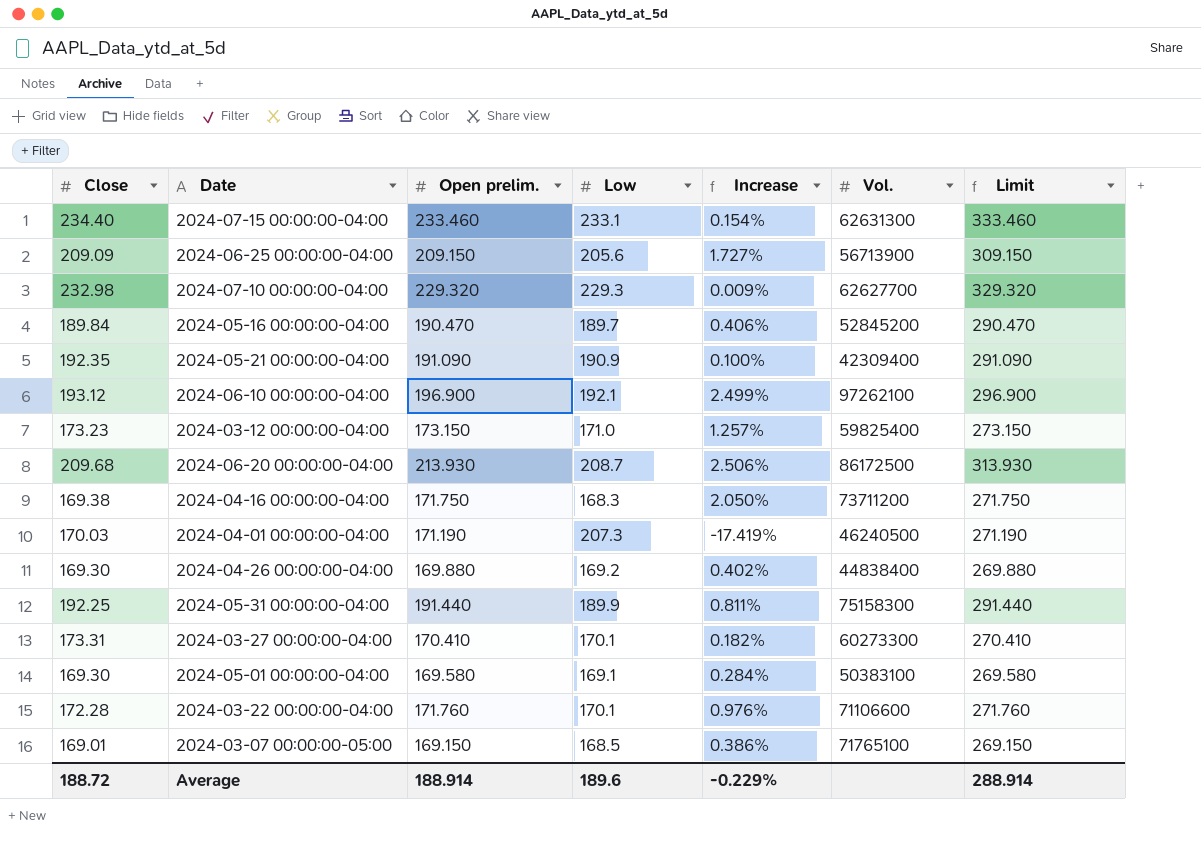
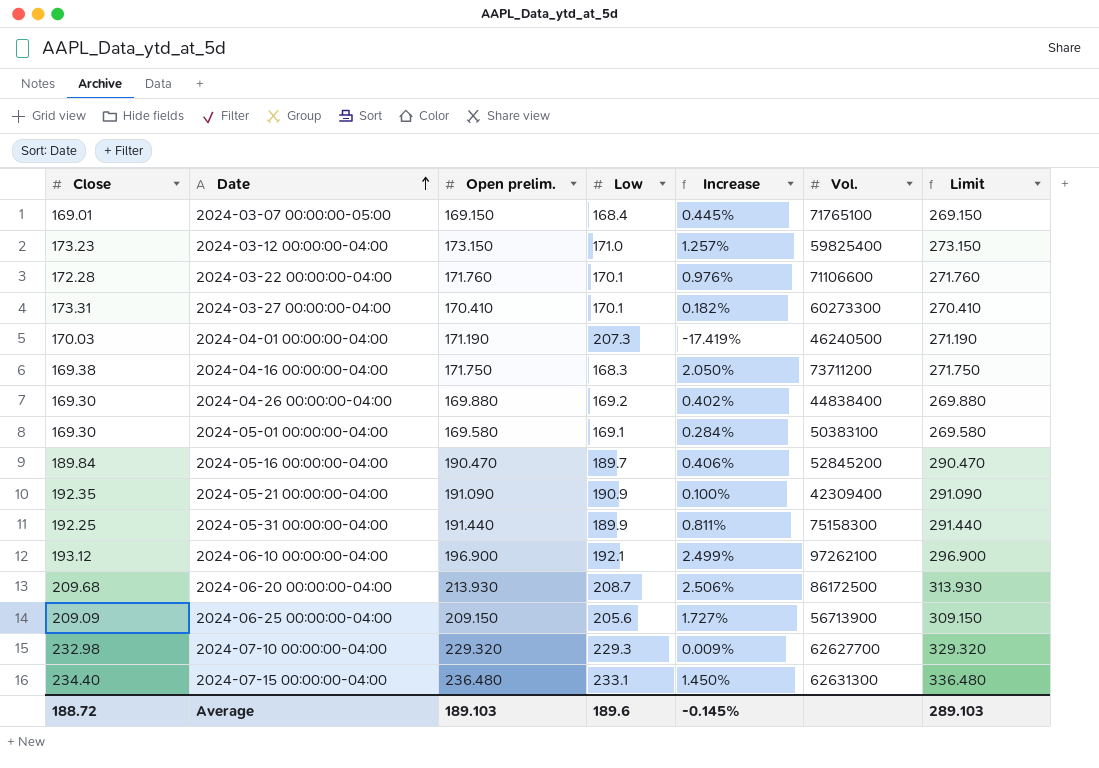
row order: none -> Date ascending
2024-03-07 00:00:00-05:00 | Low: 168.5 -> 168.4
2024-03-07 00:00:00-05:00 | Increase: 0.386% -> 0.445%
2024-07-15 00:00:00-04:00 | Open prelim.: 233.460 -> 236.480
2024-07-15 00:00:00-04:00 | Increase: 0.154% -> 1.450%
2024-07-15 00:00:00-04:00 | Limit: 333.460 -> 336.480
Average | Open prelim.: 188.914 -> 189.103
Average | Increase: -0.229% -> -0.145%
Average | Limit: 288.914 -> 289.103

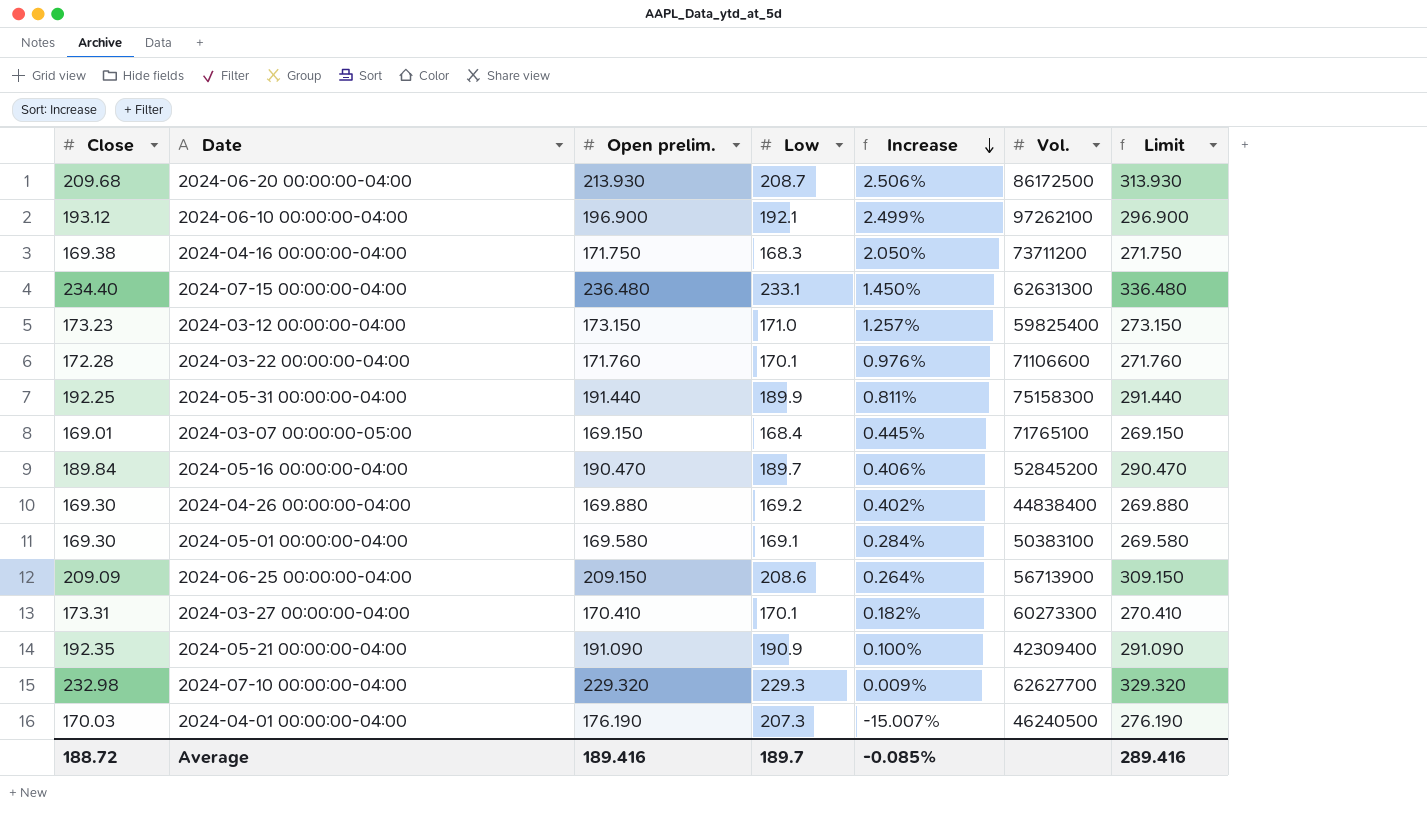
row order: Date ascending -> Increase descending
2024-06-25 00:00:00-04:00 | Low: 205.6 -> 208.6
2024-06-25 00:00:00-04:00 | Increase: 1.727% -> 0.264%
2024-04-01 00:00:00-04:00 | Open prelim.: 171.190 -> 176.190
2024-04-01 00:00:00-04:00 | Increase: -17.419% -> -15.007%
2024-04-01 00:00:00-04:00 | Limit: 271.190 -> 276.190
Average | Open prelim.: 189.103 -> 189.416
Average | Low: 189.6 -> 189.7
Average | Increase: -0.145% -> -0.085%
Average | Limit: 289.103 -> 289.416

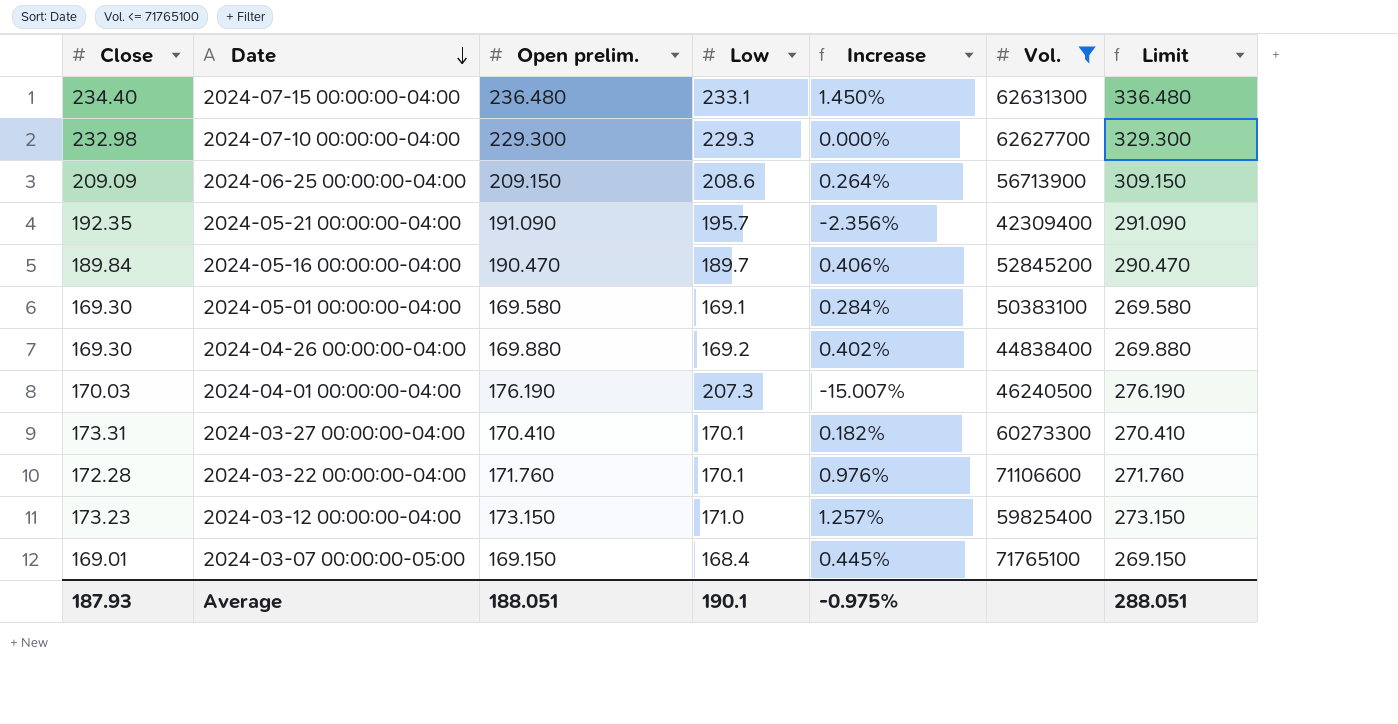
filter: none -> Vol. <= 71765100
row order: Increase descending -> Date descending
2024-07-10 00:00:00-04:00 | Open prelim.: 229.320 -> 229.300
2024-07-10 00:00:00-04:00 | Increase: 0.009% -> 0.000%
2024-07-10 00:00:00-04:00 | Limit: 329.320 -> 329.300
2024-05-21 00:00:00-04:00 | Low: 190.9 -> 195.7
2024-05-21 00:00:00-04:00 | Increase: 0.100% -> -2.356%
Average | Close: 188.72 -> 187.93
Average | Open prelim.: 189.416 -> 188.051
Average | Low: 189.7 -> 190.1
Average | Increase: -0.085% -> -0.975%
Average | Limit: 289.416 -> 288.051

